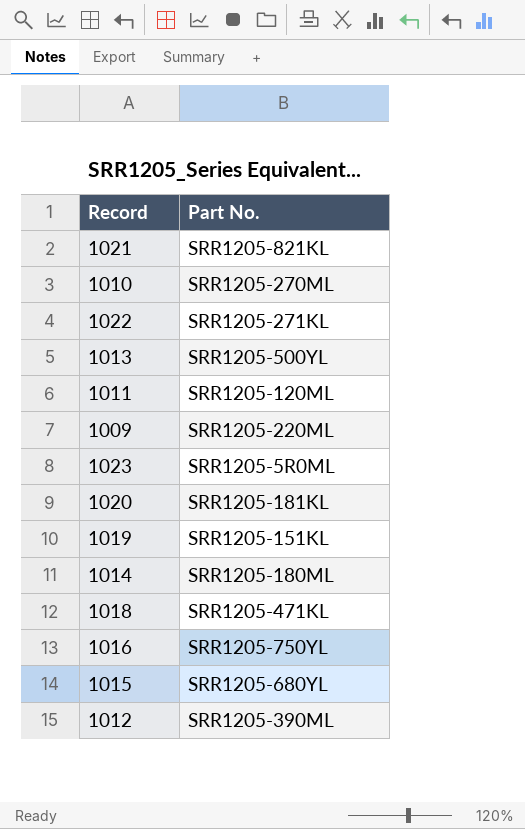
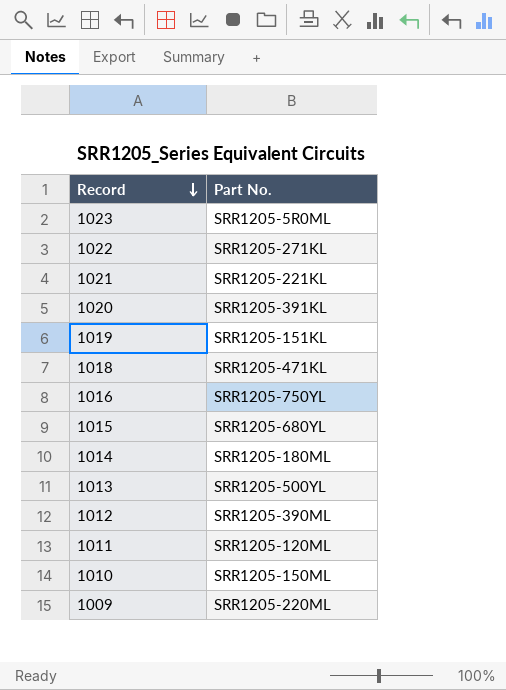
row order: none -> Record descending
1021 | Part No.: SRR1205-821KL -> SRR1205-221KL
1020 | Part No.: SRR1205-181KL -> SRR1205-391KL
1010 | Part No.: SRR1205-270ML -> SRR1205-150ML

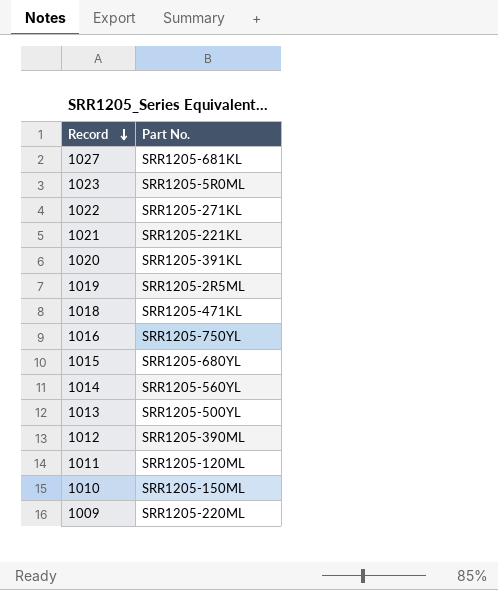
row 1027: none -> SRR1205-681KL
1019 | Part No.: SRR1205-151KL -> SRR1205-2R5ML
1014 | Part No.: SRR1205-180ML -> SRR1205-560YL

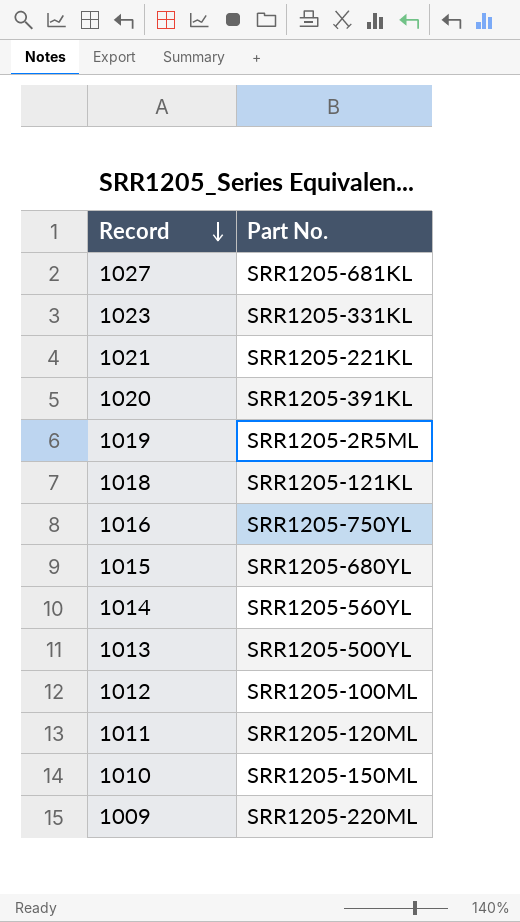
row 1022: SRR1205-271KL -> none
1023 | Part No.: SRR1205-5R0ML -> SRR1205-331KL
1018 | Part No.: SRR1205-471KL -> SRR1205-121KL
1012 | Part No.: SRR1205-390ML -> SRR1205-100ML

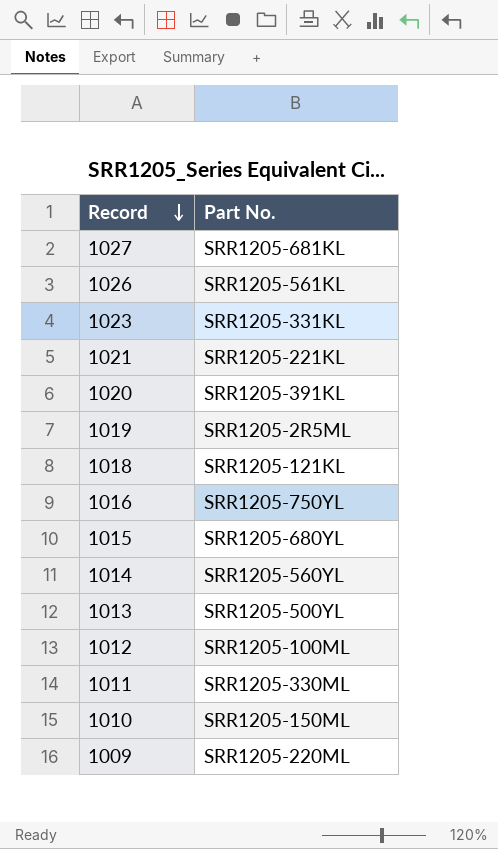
row 1026: none -> SRR1205-561KL
1011 | Part No.: SRR1205-120ML -> SRR1205-330ML

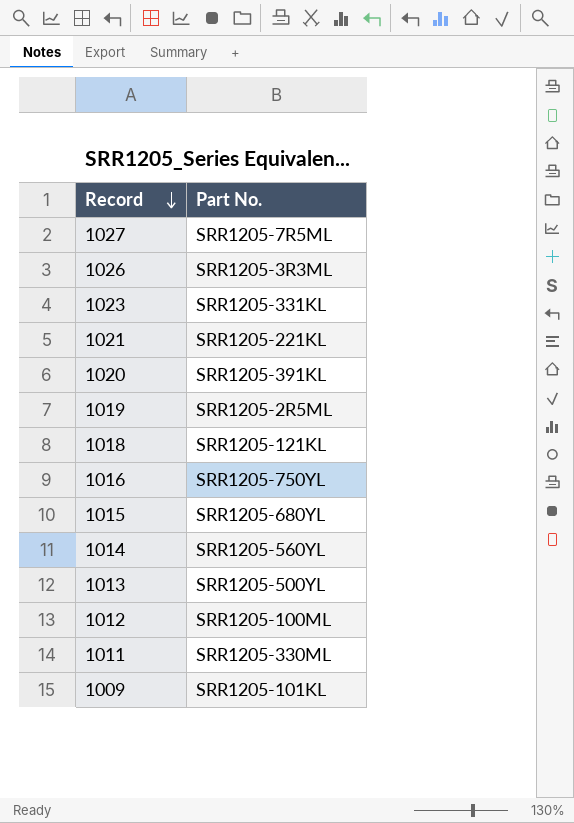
row 1010: SRR1205-150ML -> none
1027 | Part No.: SRR1205-681KL -> SRR1205-7R5ML
1026 | Part No.: SRR1205-561KL -> SRR1205-3R3ML
1009 | Part No.: SRR1205-220ML -> SRR1205-101KL

